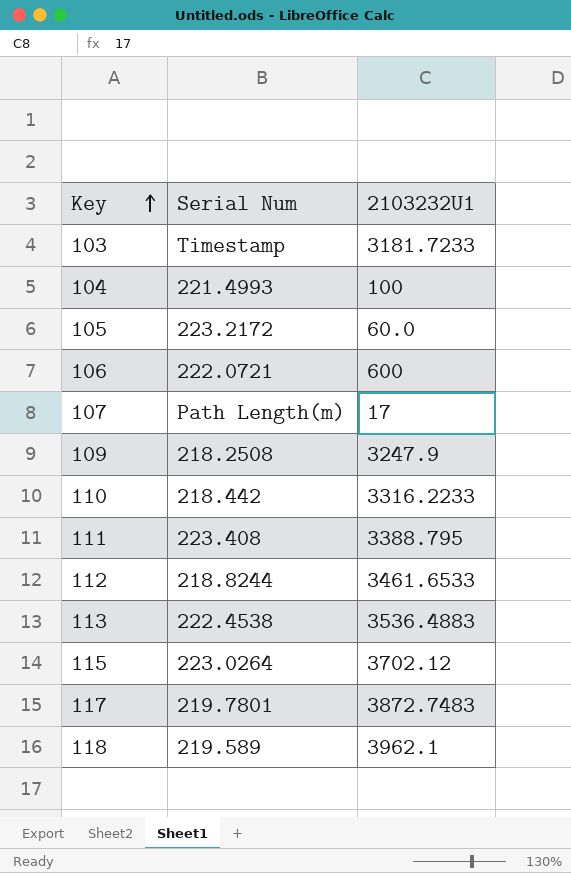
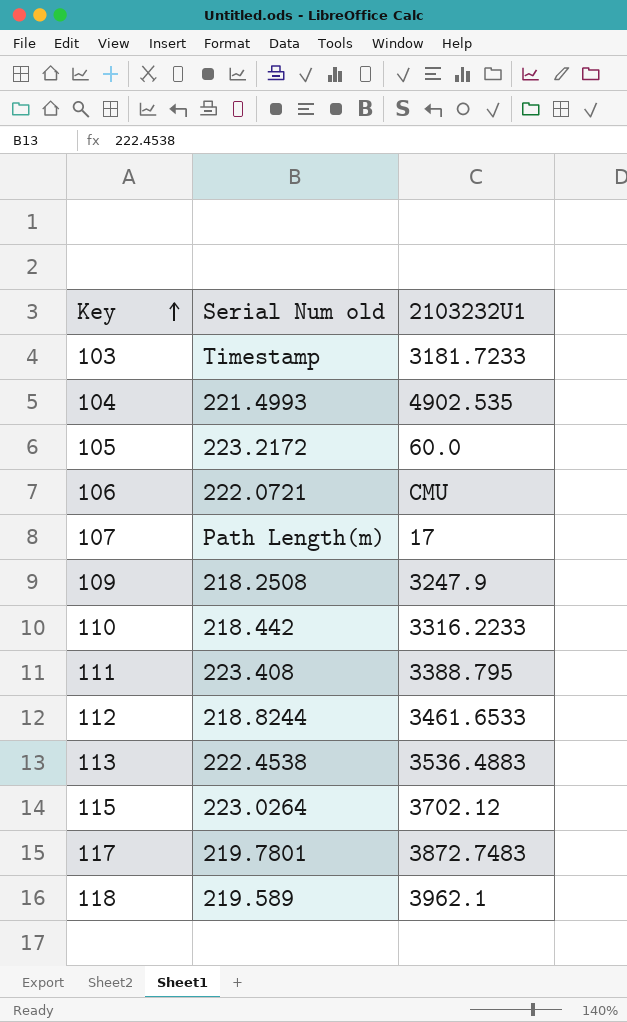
column name: Serial Num -> Serial Num old
104 | 2103232U1: 100 -> 4902.535
106 | 2103232U1: 600 -> CMU

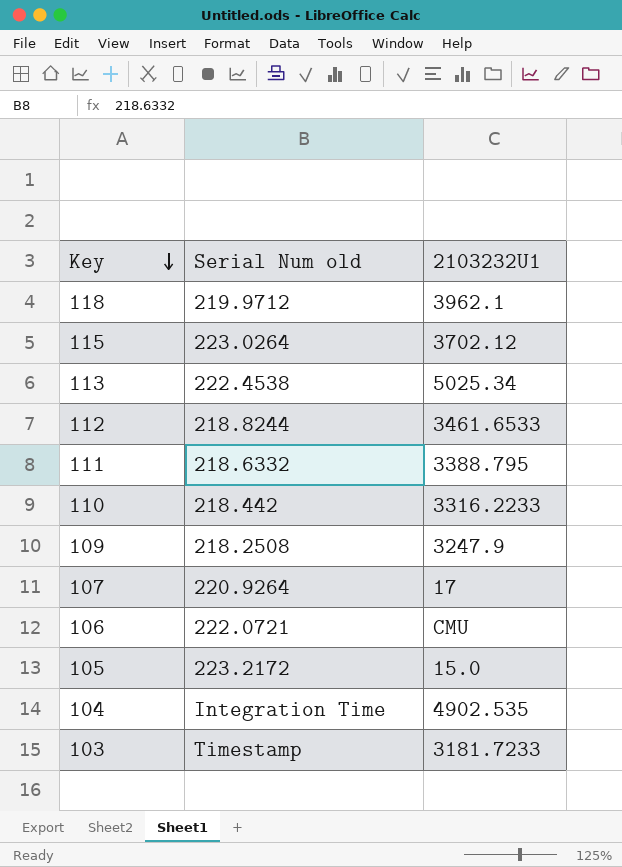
row order: Key ascending -> Key descending
row 117: 219.7801 | 3872.7483 -> none
118 | Serial Num old: 219.589 -> 219.9712
113 | 2103232U1: 3536.4883 -> 5025.34
111 | Serial Num old: 223.408 -> 218.6332
107 | Serial Num old: Path Length(m) -> 220.9264
105 | 2103232U1: 60.0 -> 15.0
104 | Serial Num old: 221.4993 -> Integration Time

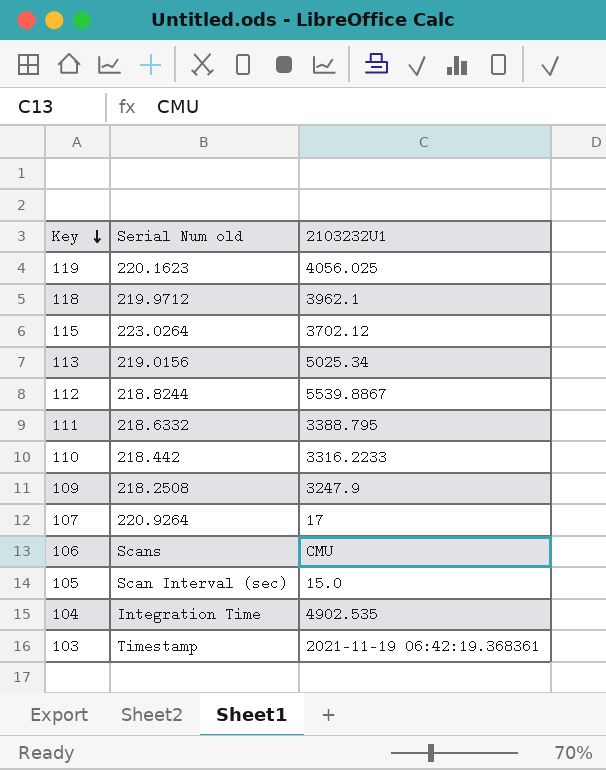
row 119: none -> 220.1623 | 4056.025
113 | Serial Num old: 222.4538 -> 219.0156
112 | 2103232U1: 3461.6533 -> 5539.8867
106 | Serial Num old: 222.0721 -> Scans
105 | Serial Num old: 223.2172 -> Scan Interval (sec)
103 | 2103232U1: 3181.7233 -> 2021-11-19 06:42:19.368361

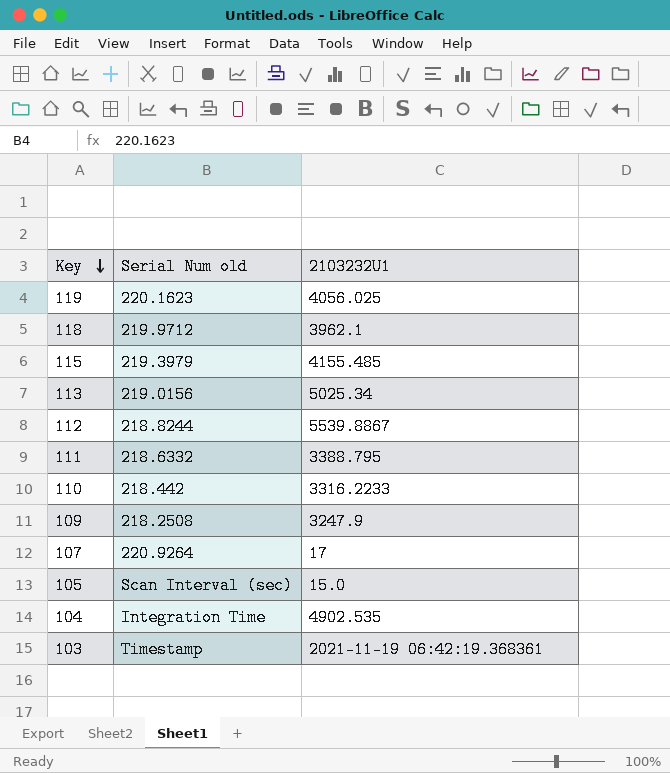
row 106: Scans | CMU -> none
115 | Serial Num old: 223.0264 -> 219.3979
115 | 2103232U1: 3702.12 -> 4155.485

